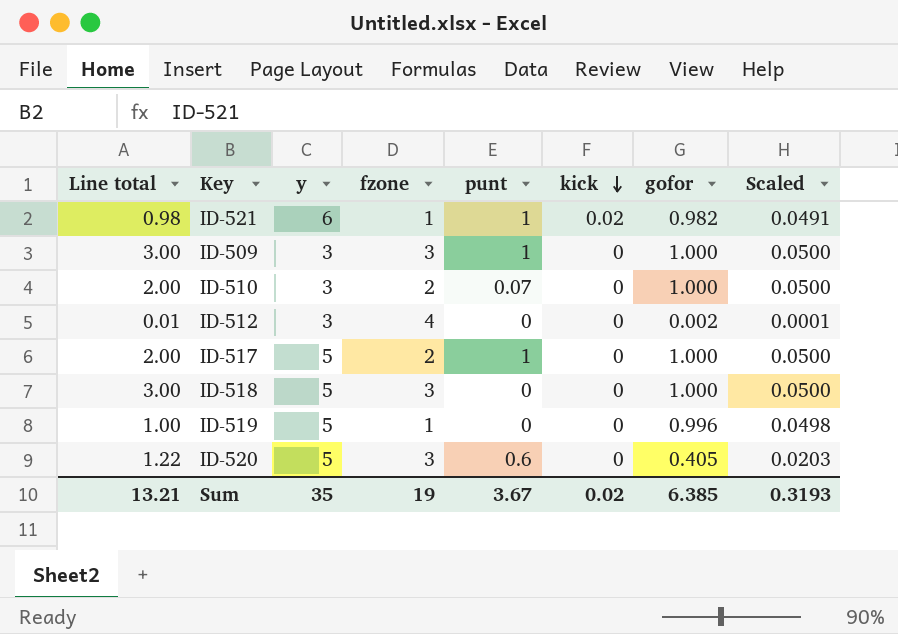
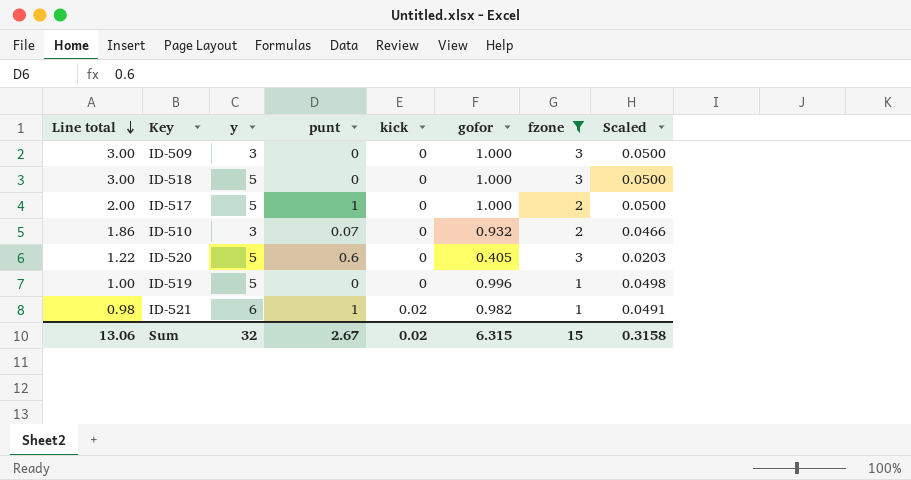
filter: none -> fzone != 4
row order: kick descending -> Line total descending
column fzone | position: 4 -> 7
ID-509 | punt: 1 -> 0
ID-510 | Line total: 2.00 -> 1.86
ID-510 | gofor: 1.000 -> 0.932
ID-510 | Scaled: 0.0500 -> 0.0466
Sum | Line total: 13.21 -> 13.06
Sum | y: 35 -> 32
Sum | punt: 3.67 -> 2.67
Sum | gofor: 6.385 -> 6.315
Sum | fzone: 19 -> 15
Sum | Scaled: 0.3193 -> 0.3158

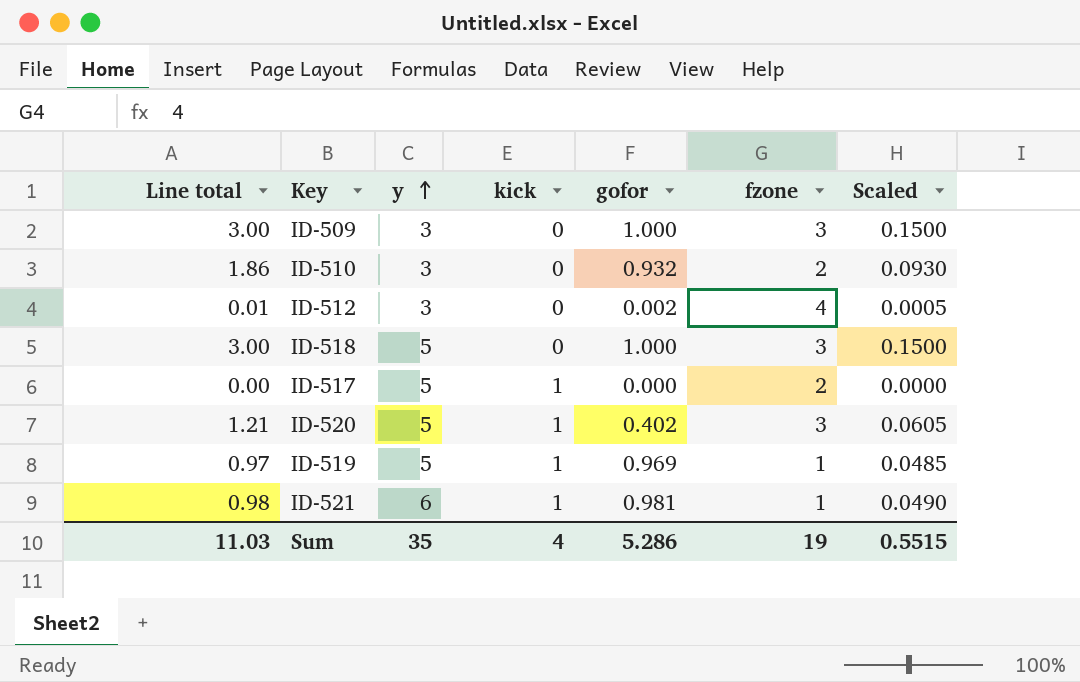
filter: fzone != 4 -> none
row order: Line total descending -> y ascending
column punt | position: 4 -> none
column Scaled | formula: [gofor] * 0.05 -> [Line total] * 0.05
ID-517 | Line total: 2.00 -> 0.00
ID-517 | kick: 0 -> 1
ID-517 | gofor: 1.000 -> 0.000
ID-520 | Line total: 1.22 -> 1.21
ID-520 | kick: 0 -> 1
ID-520 | gofor: 0.405 -> 0.402
ID-519 | Line total: 1.00 -> 0.97
ID-519 | kick: 0 -> 1
ID-519 | gofor: 0.996 -> 0.969
ID-521 | kick: 0.02 -> 1
ID-521 | gofor: 0.982 -> 0.981
Sum | Line total: 13.06 -> 11.03
Sum | y: 32 -> 35
Sum | kick: 0.02 -> 4
Sum | gofor: 6.315 -> 5.286
Sum | fzone: 15 -> 19
Sum | Scaled: 0.3158 -> 0.5515

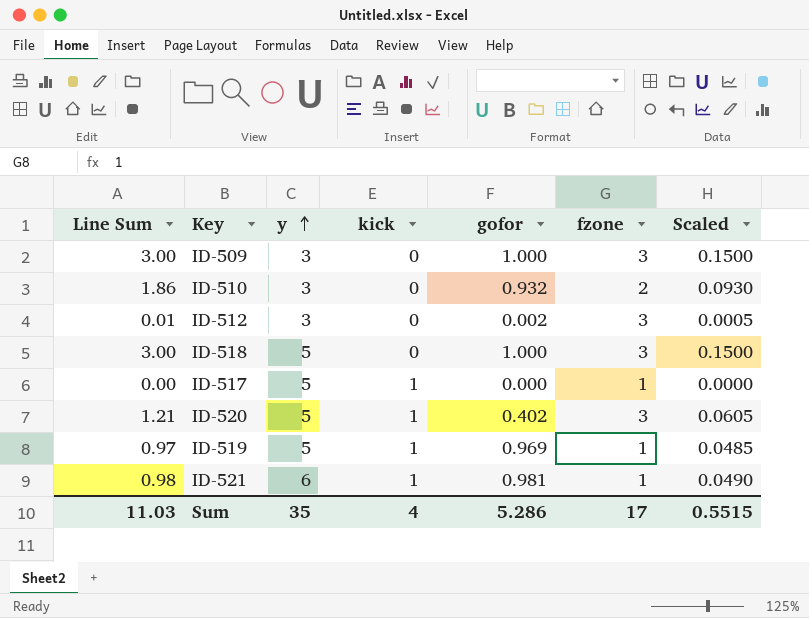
column name: Line total -> Line Sum
ID-512 | fzone: 4 -> 3
ID-517 | fzone: 2 -> 1
Sum | fzone: 19 -> 17

